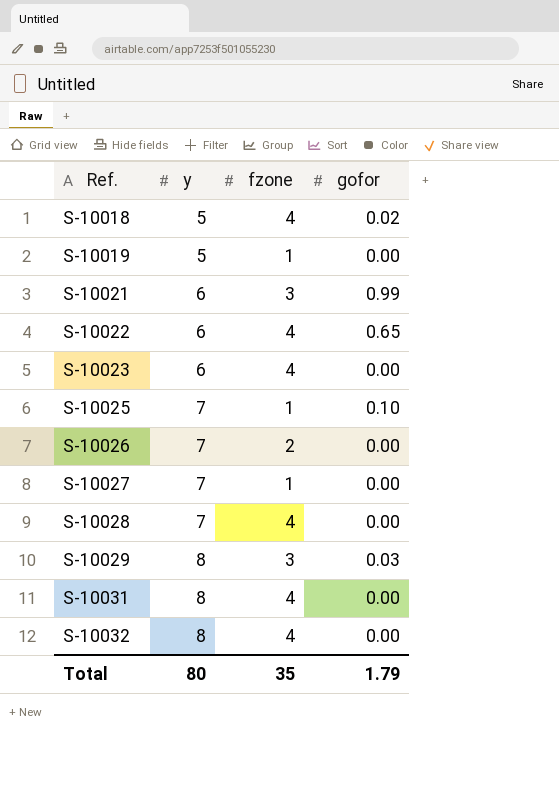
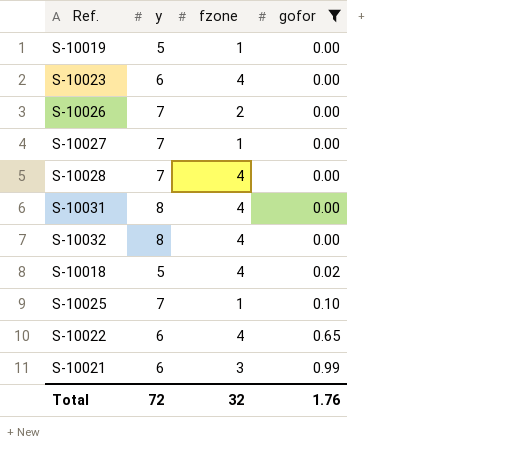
filter: none -> gofor != 0.03
row order: Ref. ascending -> gofor ascending
Total | y: 80 -> 72
Total | fzone: 35 -> 32
Total | gofor: 1.79 -> 1.76

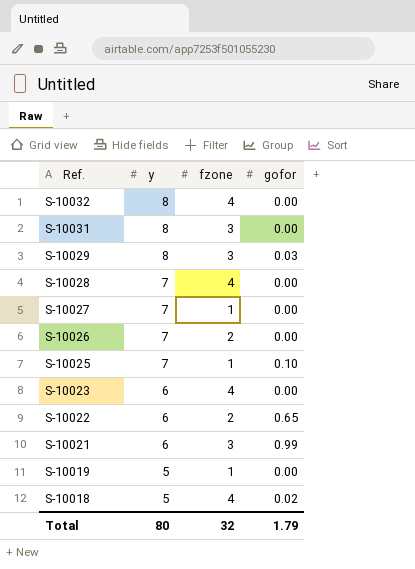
filter: gofor != 0.03 -> none
row order: gofor ascending -> Ref. descending
S-10031 | fzone: 4 -> 3
S-10022 | fzone: 4 -> 2
Total | y: 72 -> 80
Total | gofor: 1.76 -> 1.79

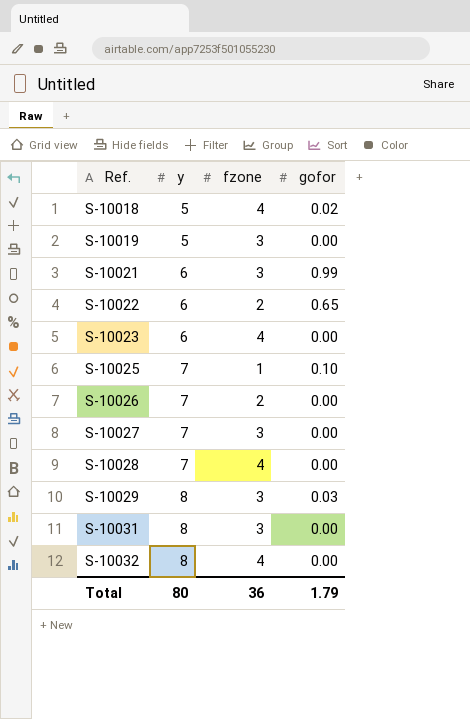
row order: Ref. descending -> Ref. ascending
S-10019 | fzone: 1 -> 3
S-10027 | fzone: 1 -> 3
Total | fzone: 32 -> 36

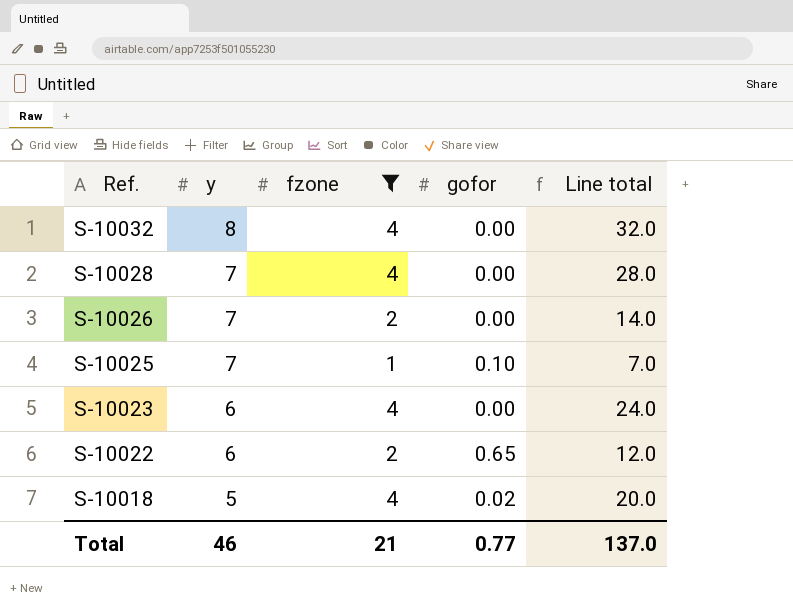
filter: none -> fzone != 3
row order: Ref. ascending -> Ref. descending
column Line total | formula: none -> [y] * [fzone]
Total | y: 80 -> 46
Total | fzone: 36 -> 21
Total | gofor: 1.79 -> 0.77

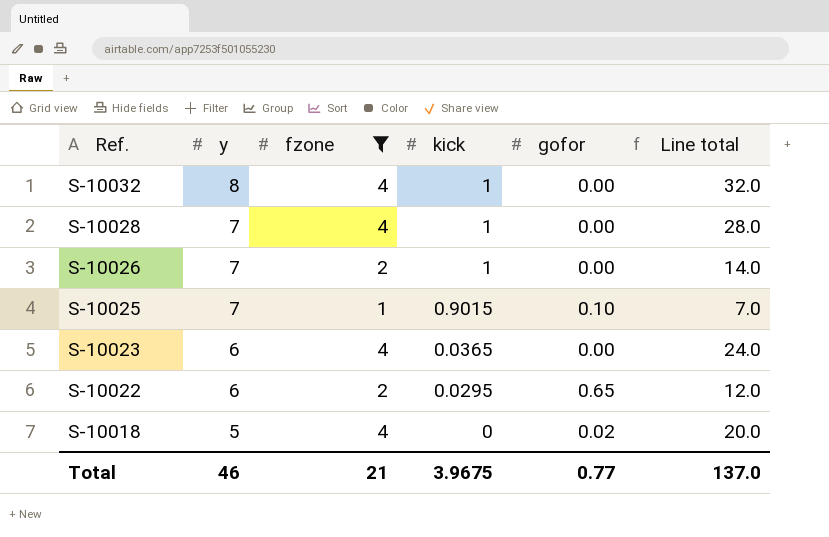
column kick | position: none -> 4

